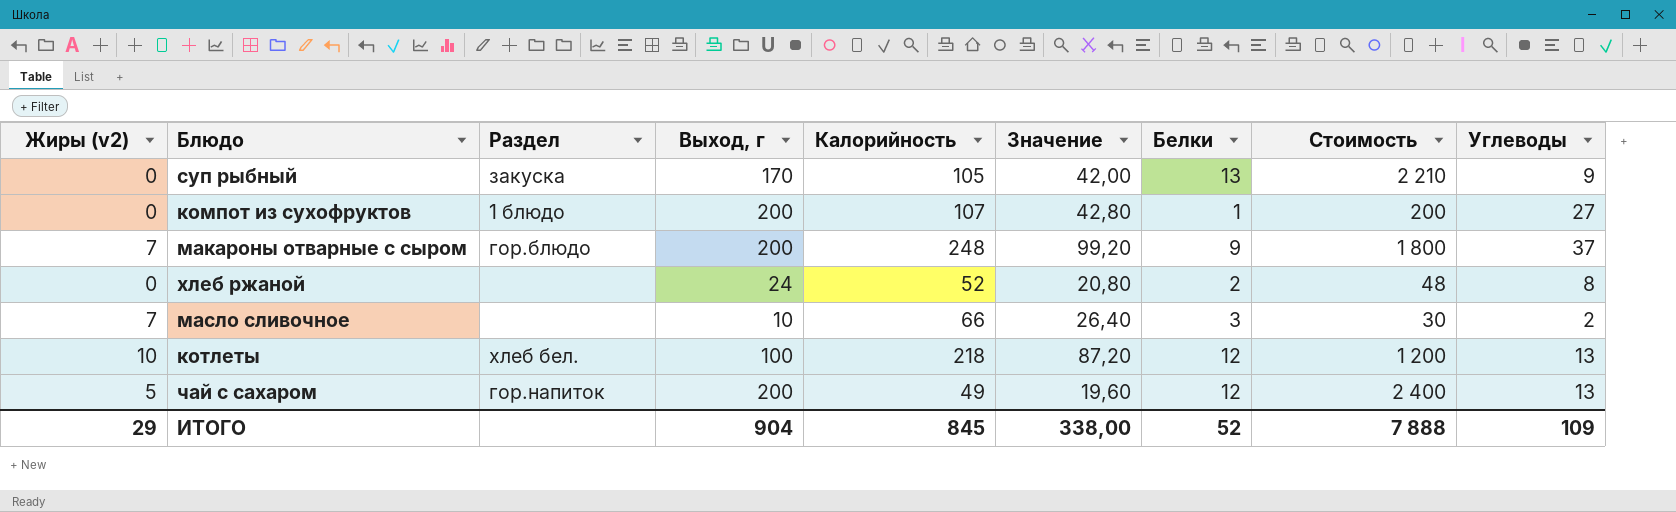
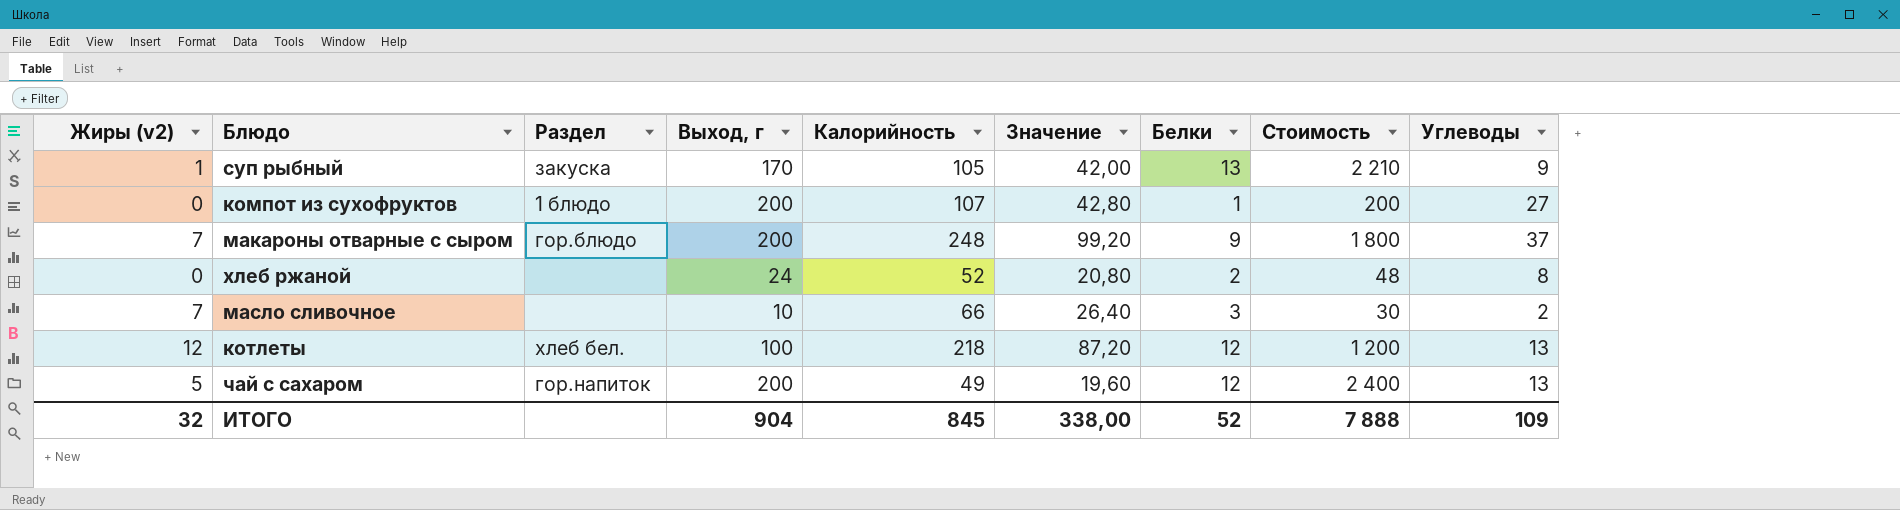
суп рыбный | Жиры (v2): 0 -> 1
котлеты | Жиры (v2): 10 -> 12
ИТОГО | Жиры (v2): 29 -> 32

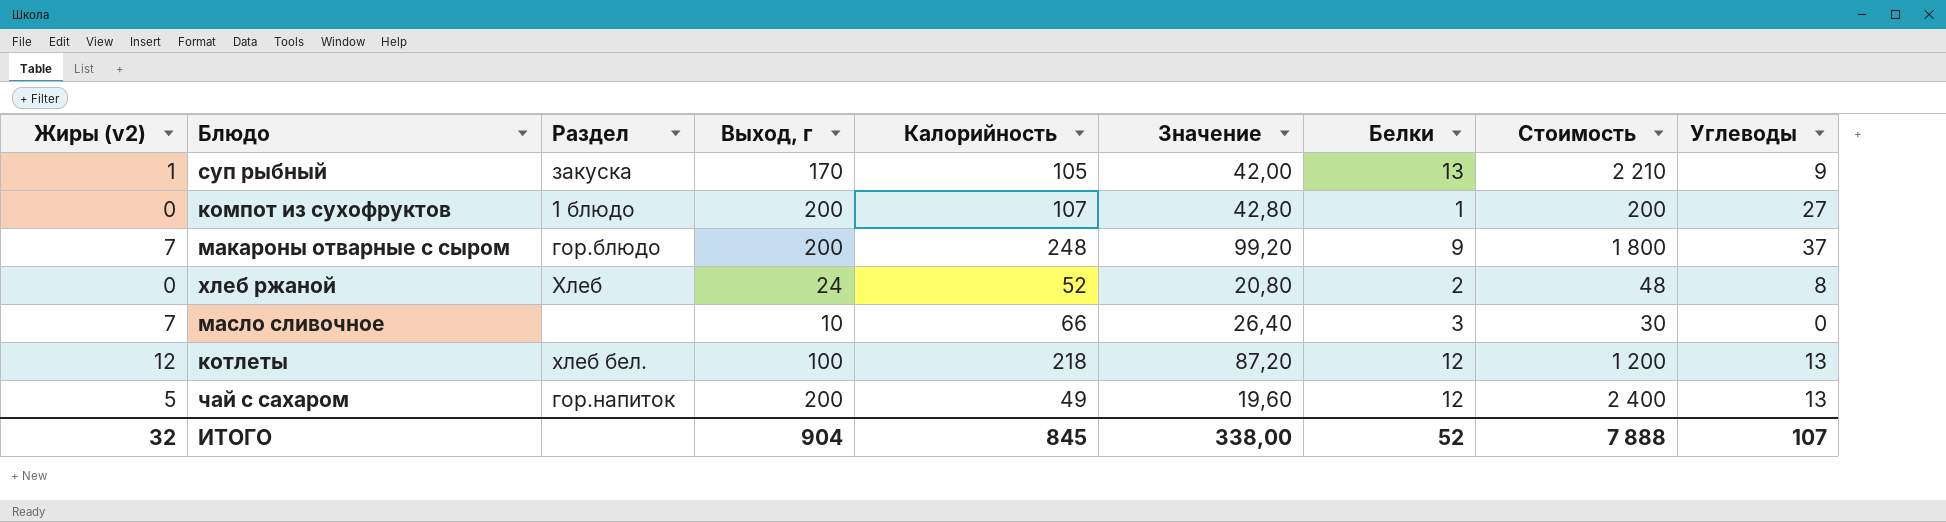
хлеб ржаной | Раздел: none -> Хлеб
масло сливочное | Углеводы: 2 -> 0
ИТОГО | Углеводы: 109 -> 107

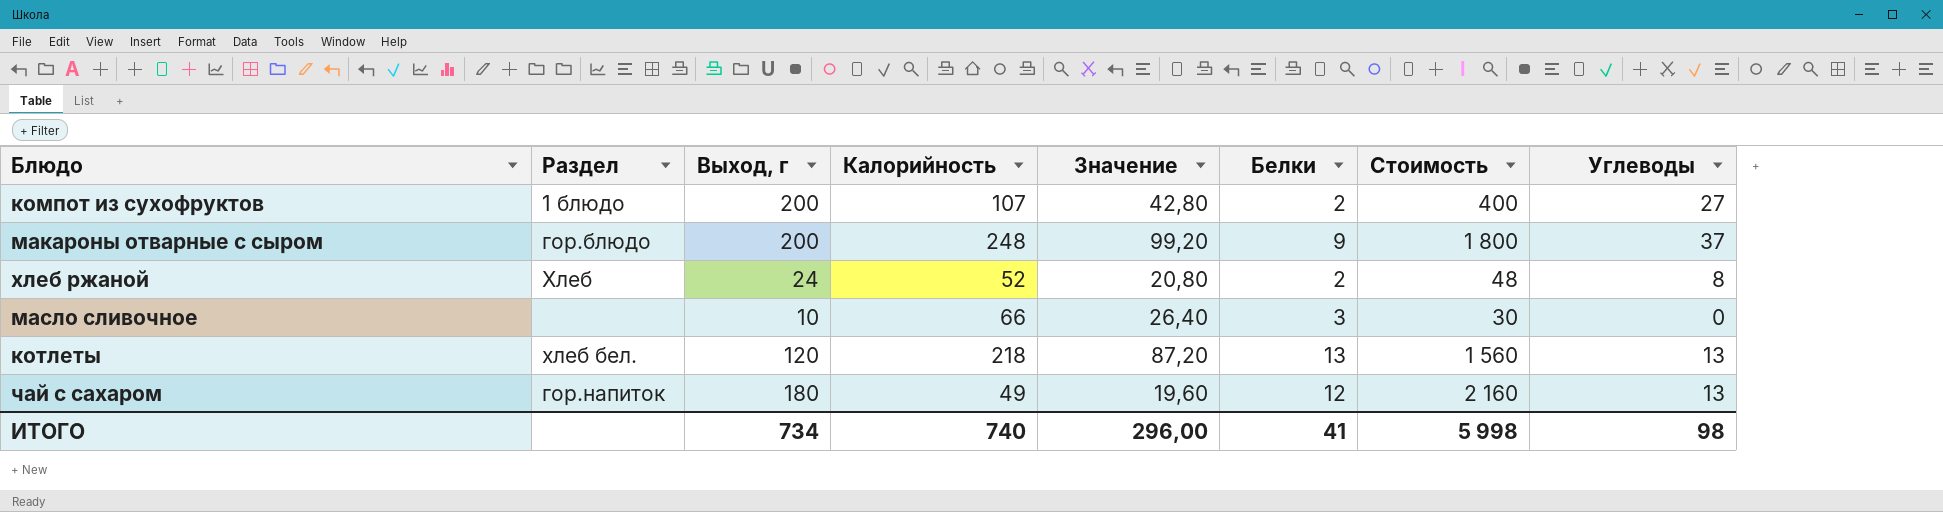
column Жиры (v2) | position: 1 -> none
row суп рыбный: 1 | закуска | 170 | 105 | 42,00 | 13 | 2 210 | 9 -> none
компот из сухофруктов | Белки: 1 -> 2
компот из сухофруктов | Стоимость: 200 -> 400
котлеты | Выход, г: 100 -> 120
котлеты | Белки: 12 -> 13
котлеты | Стоимость: 1 200 -> 1 560
чай с сахаром | Выход, г: 200 -> 180
чай с сахаром | Стоимость: 2 400 -> 2 160
ИТОГО | Выход, г: 904 -> 734
ИТОГО | Калорийность: 845 -> 740
ИТОГО | Значение: 338,00 -> 296,00
ИТОГО | Белки: 52 -> 41
ИТОГО | Стоимость: 7 888 -> 5 998
ИТОГО | Углеводы: 107 -> 98

